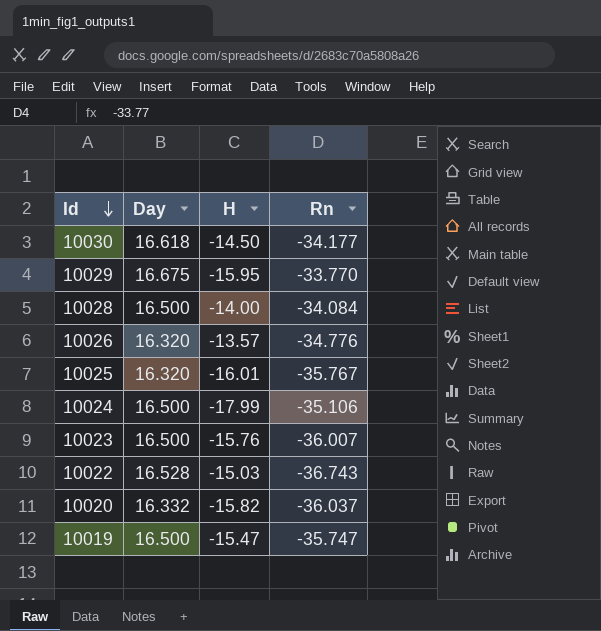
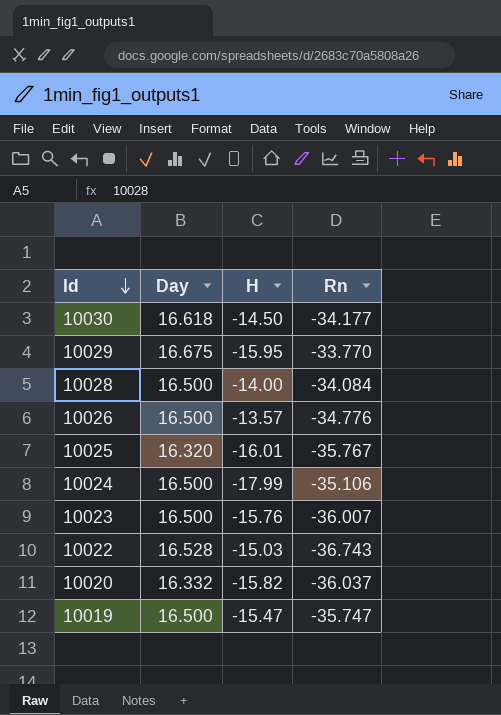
10026 | Day: 16.320 -> 16.500

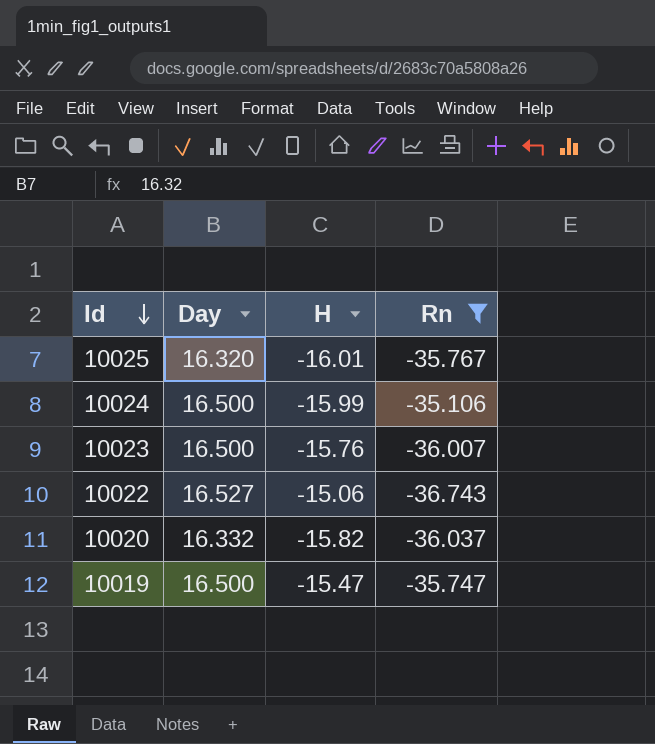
filter: none -> Rn <= -35.106
10024 | H: -17.99 -> -15.99
10022 | Day: 16.528 -> 16.527
10022 | H: -15.03 -> -15.06

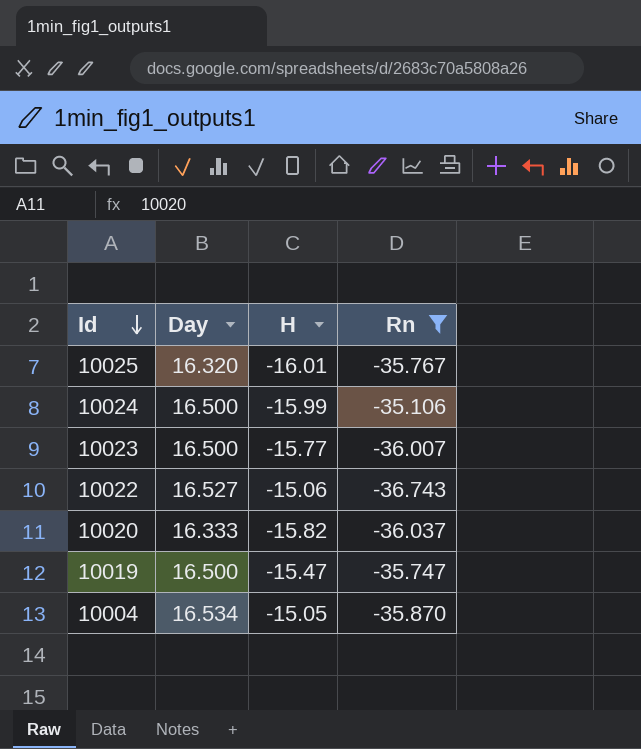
10023 | H: -15.76 -> -15.77
10020 | Day: 16.332 -> 16.333
row 10004: none -> 16.534 | -15.05 | -35.870

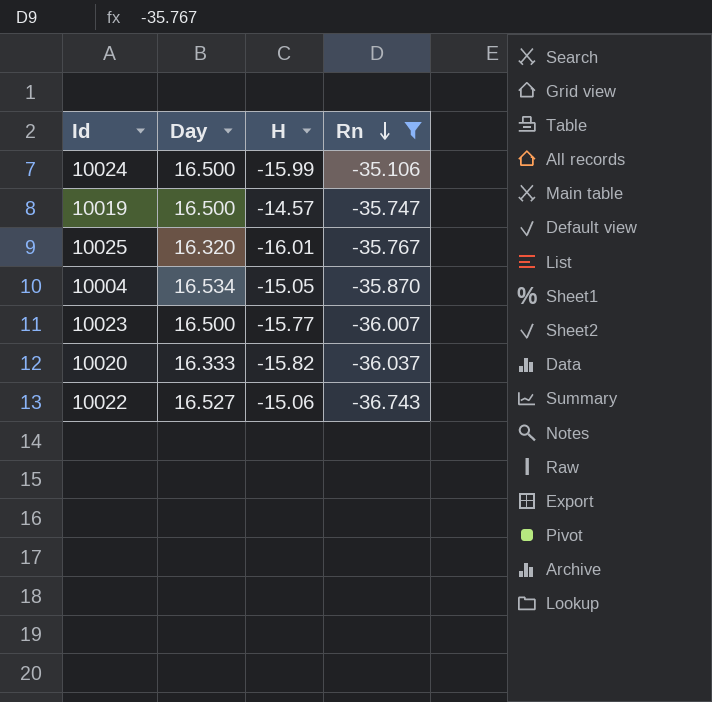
row order: Id descending -> Rn descending
10019 | H: -15.47 -> -14.57

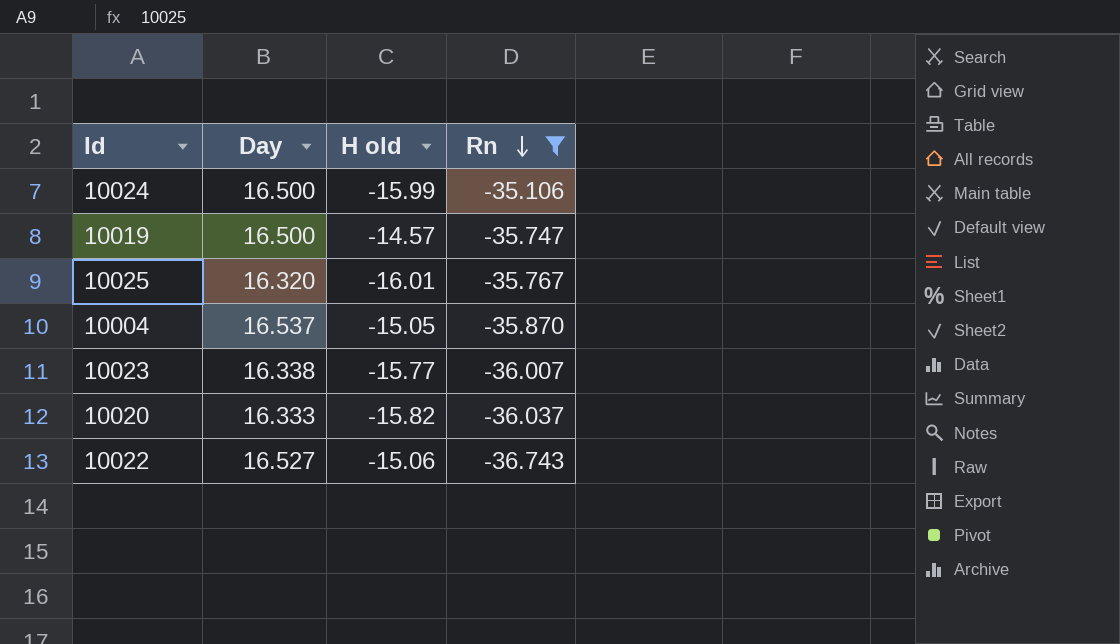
column name: H -> H old
10004 | Day: 16.534 -> 16.537
10023 | Day: 16.500 -> 16.338

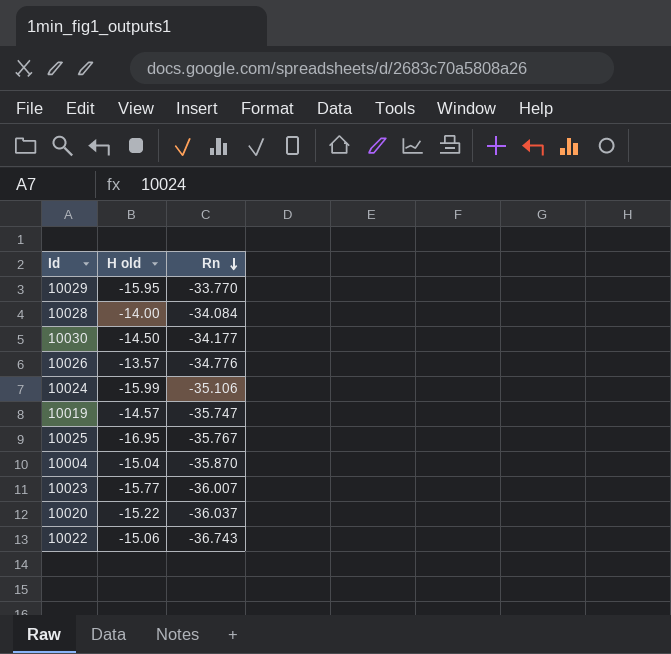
filter: Rn <= -35.106 -> none
column Day | position: 2 -> none
10025 | H old: -16.01 -> -16.95
10004 | H old: -15.05 -> -15.04
10020 | H old: -15.82 -> -15.22

